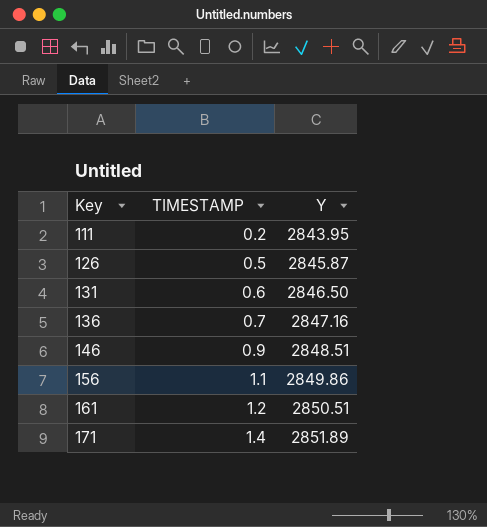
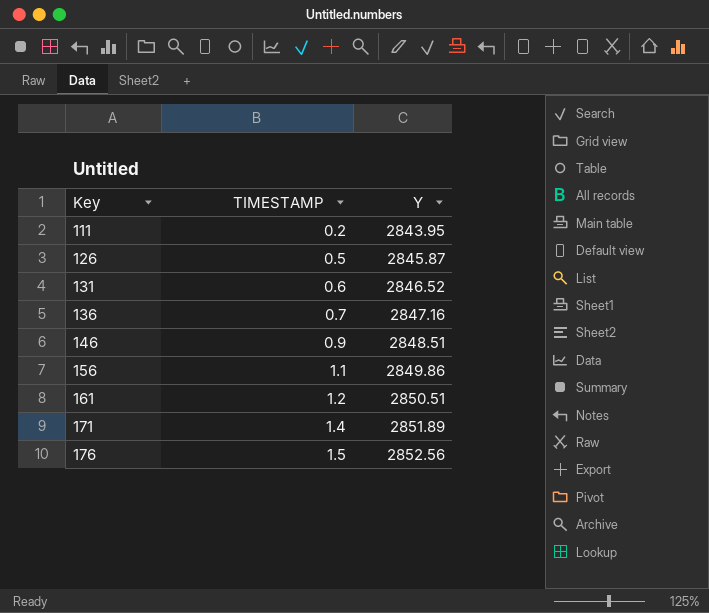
131 | Y: 2846.50 -> 2846.52
row 176: none -> 1.5 | 2852.56

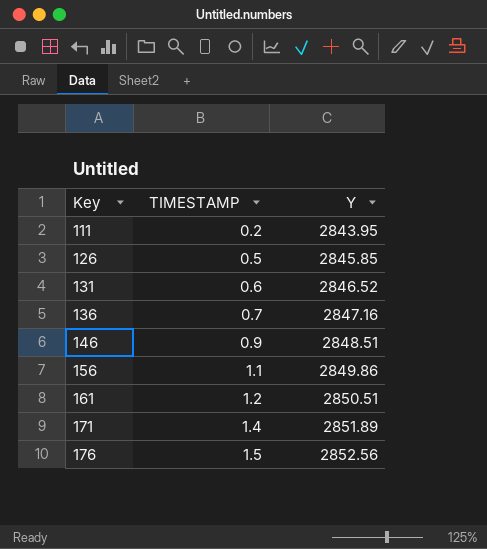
126 | Y: 2845.87 -> 2845.85

